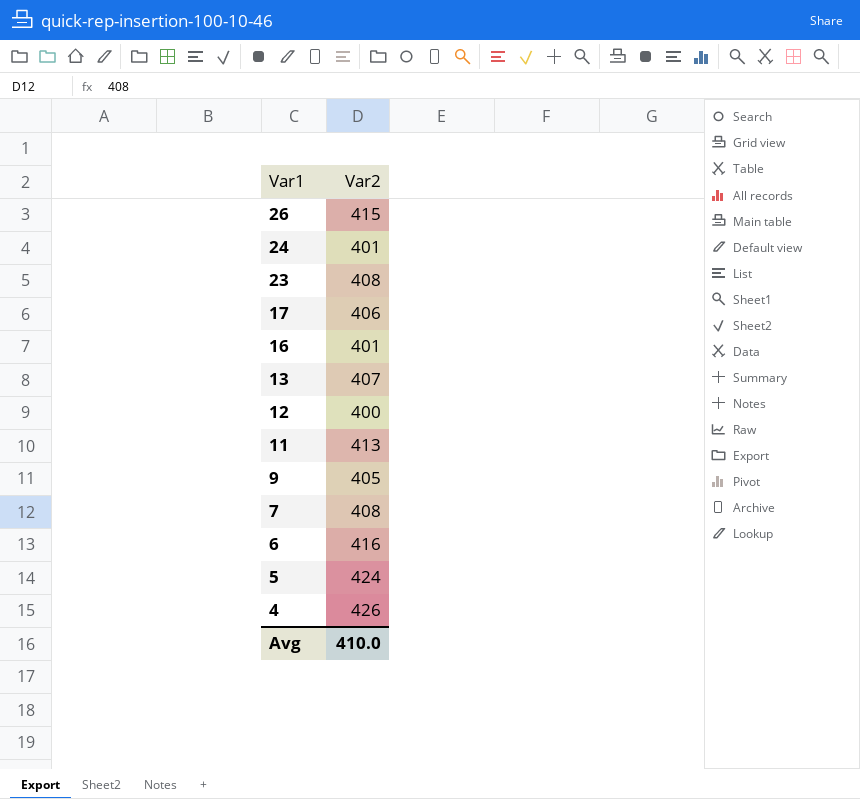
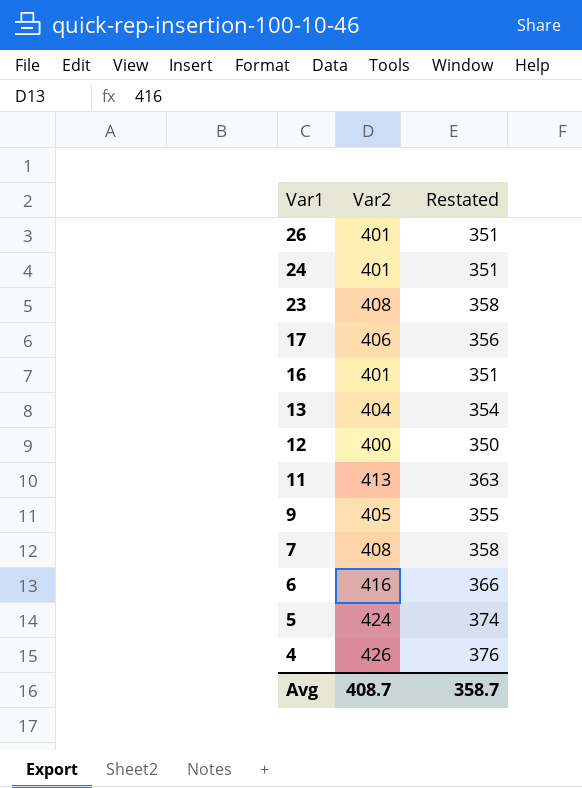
column Restated | formula: none -> [Var2] - 50
26 | Var2: 415 -> 401
13 | Var2: 407 -> 404
Avg | Var2: 410.0 -> 408.7

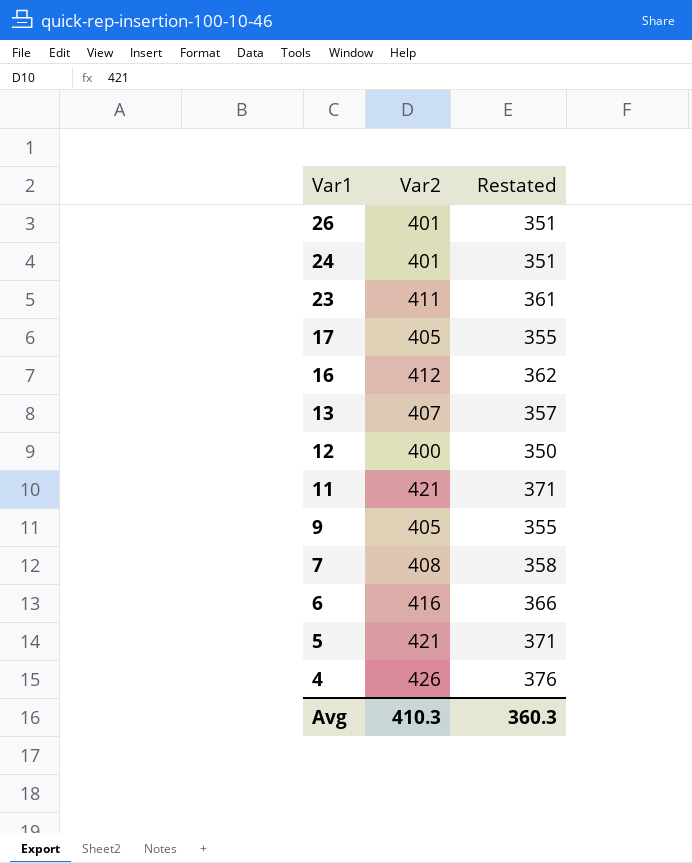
23 | Var2: 408 -> 411
23 | Restated: 358 -> 361
17 | Var2: 406 -> 405
17 | Restated: 356 -> 355
16 | Var2: 401 -> 412
16 | Restated: 351 -> 362
13 | Var2: 404 -> 407
13 | Restated: 354 -> 357
11 | Var2: 413 -> 421
11 | Restated: 363 -> 371
5 | Var2: 424 -> 421
5 | Restated: 374 -> 371
Avg | Var2: 408.7 -> 410.3
Avg | Restated: 358.7 -> 360.3

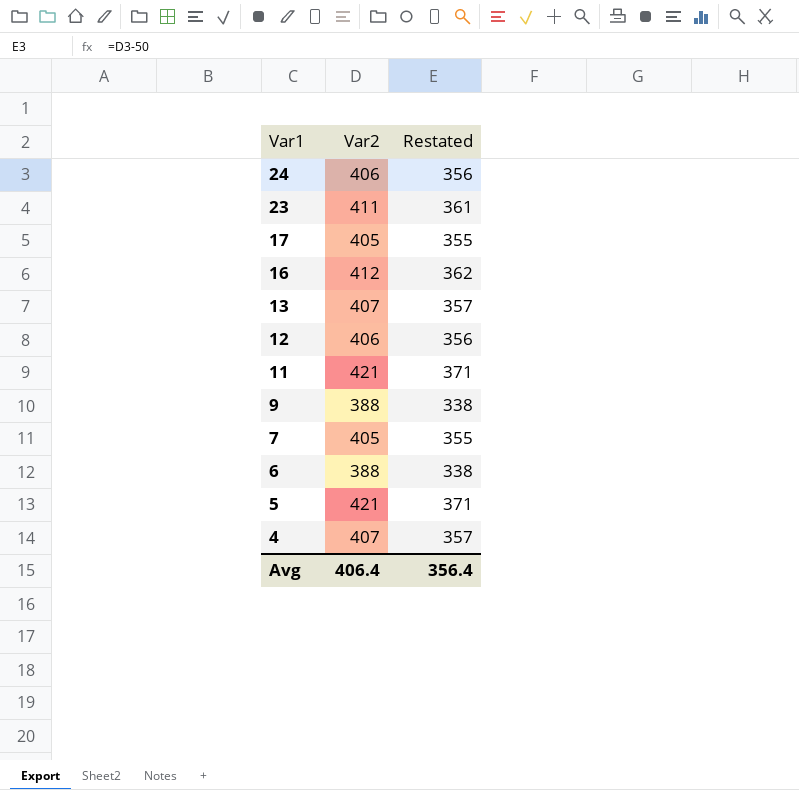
row 26: 401 | 351 -> none
24 | Var2: 401 -> 406
24 | Restated: 351 -> 356
12 | Var2: 400 -> 406
12 | Restated: 350 -> 356
9 | Var2: 405 -> 388
9 | Restated: 355 -> 338
7 | Var2: 408 -> 405
7 | Restated: 358 -> 355
6 | Var2: 416 -> 388
6 | Restated: 366 -> 338
4 | Var2: 426 -> 407
4 | Restated: 376 -> 357
Avg | Var2: 410.3 -> 406.4
Avg | Restated: 360.3 -> 356.4

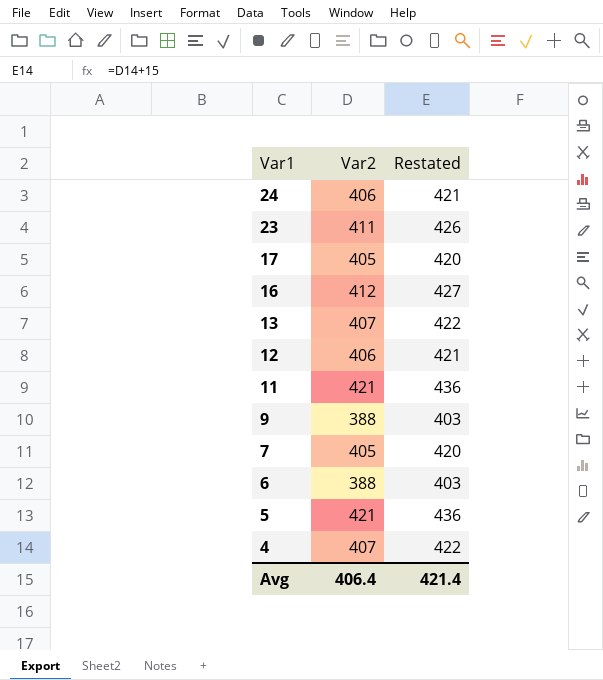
column Restated | formula: [Var2] - 50 -> [Var2] + 15
Avg | Restated: 356.4 -> 421.4

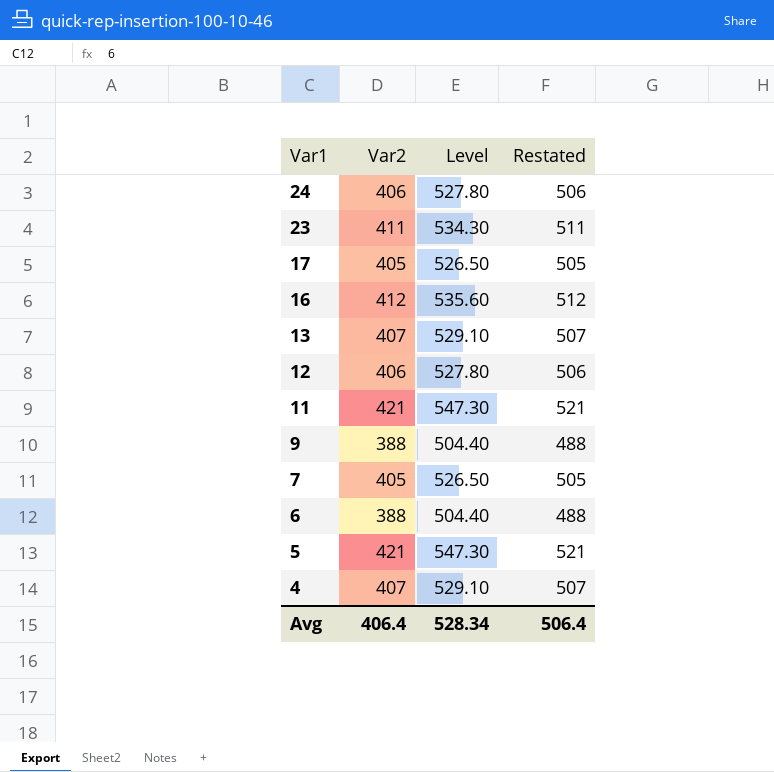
column Level | formula: none -> [Var2] * 1.3
column Restated | formula: [Var2] + 15 -> [Var2] + 100
Avg | Restated: 421.4 -> 506.4

